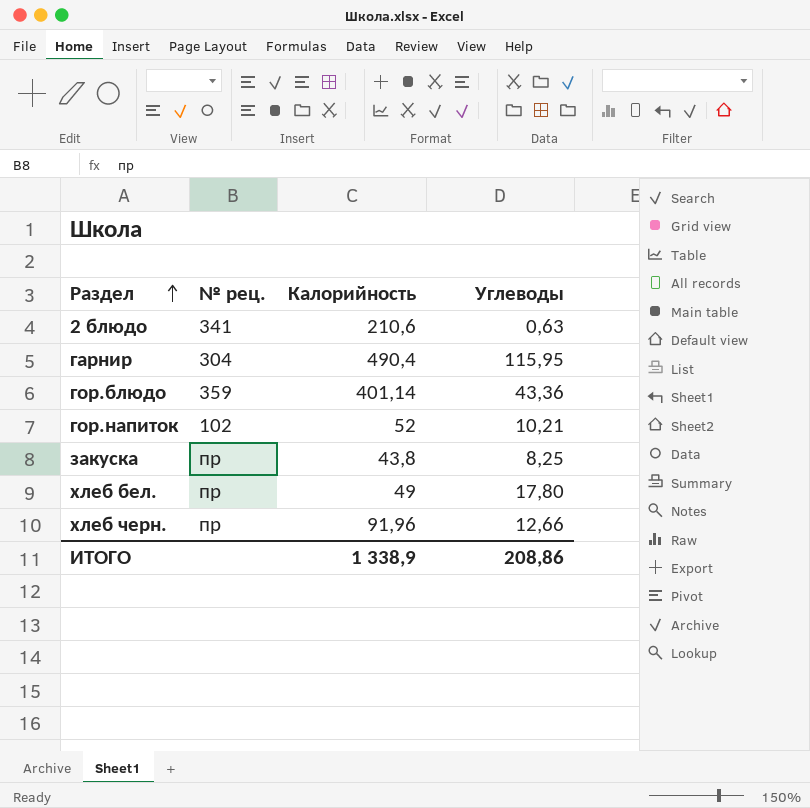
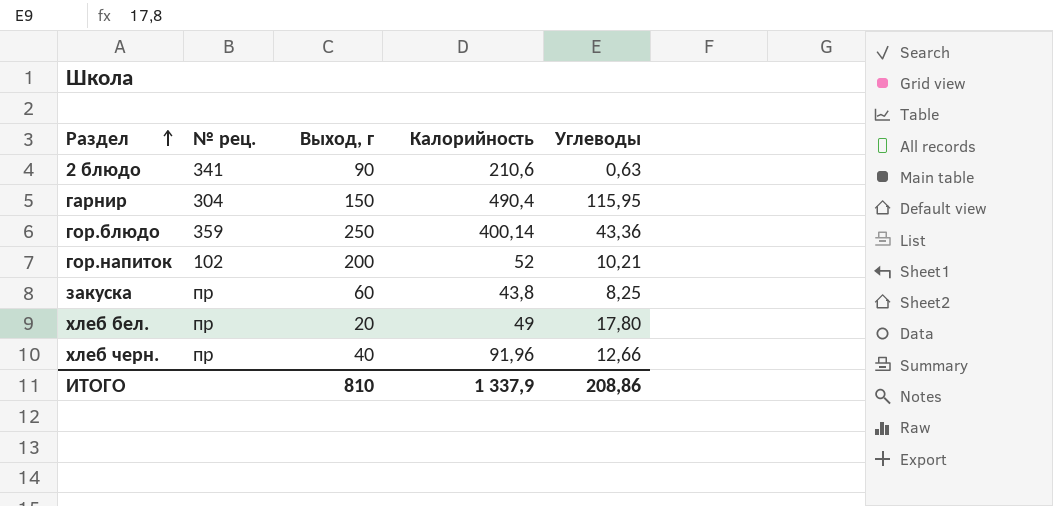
column Выход, г | position: none -> 3
гор.блюдо | Калорийность: 401,14 -> 400,14
ИТОГО | Калорийность: 1 338,9 -> 1 337,9

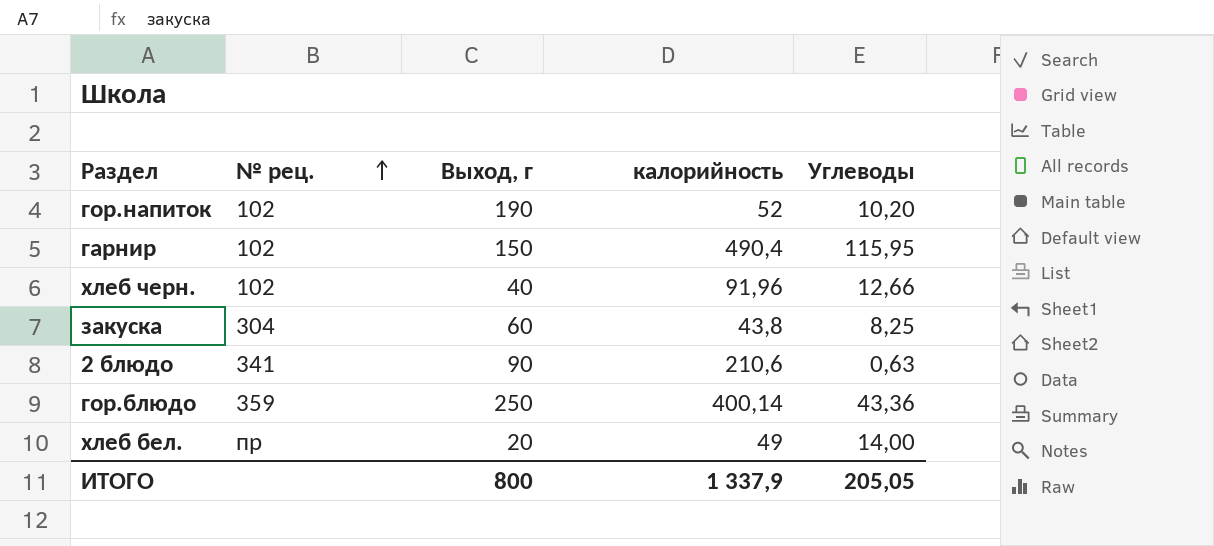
row order: Раздел ascending -> № рец. ascending
column name: Калорийность -> калорийность
гор.напиток | Выход, г: 200 -> 190
гор.напиток | Углеводы: 10,21 -> 10,20
гарнир | № рец.: 304 -> 102
хлеб черн. | № рец.: пр -> 102
закуска | № рец.: пр -> 304
хлеб бел. | Углеводы: 17,80 -> 14,00
ИТОГО | Выход, г: 810 -> 800
ИТОГО | Углеводы: 208,86 -> 205,05

